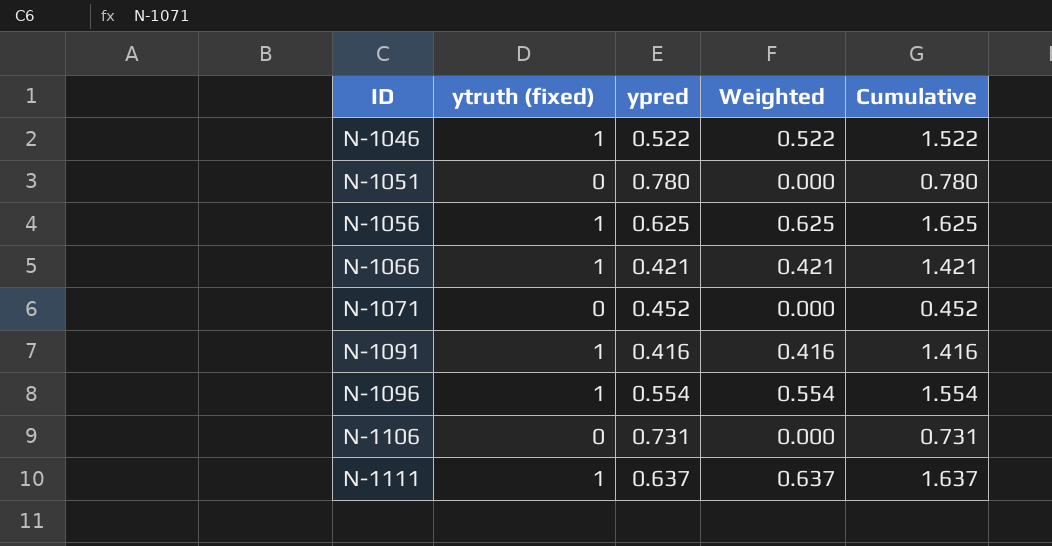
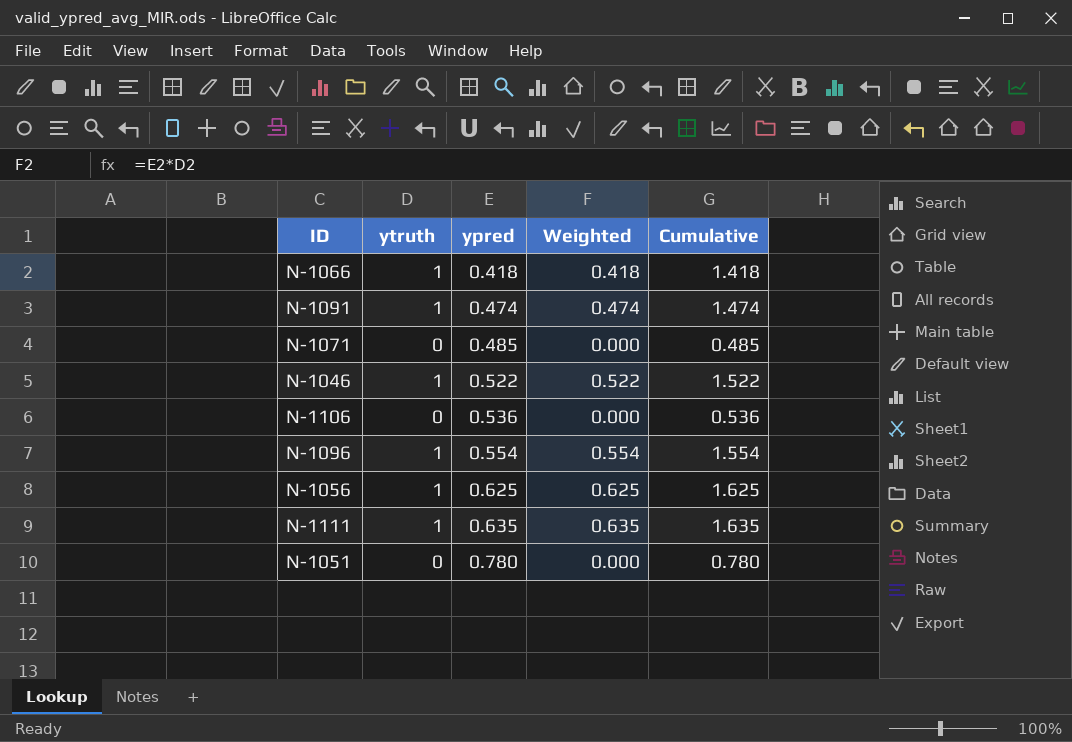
row order: ID ascending -> ypred ascending
column name: ytruth (fixed) -> ytruth
N-1066 | ypred: 0.421 -> 0.418
N-1066 | Weighted: 0.421 -> 0.418
N-1066 | Cumulative: 1.421 -> 1.418
N-1091 | ypred: 0.416 -> 0.474
N-1091 | Weighted: 0.416 -> 0.474
N-1091 | Cumulative: 1.416 -> 1.474
N-1071 | ypred: 0.452 -> 0.485
N-1071 | Cumulative: 0.452 -> 0.485
N-1106 | ypred: 0.731 -> 0.536
N-1106 | Cumulative: 0.731 -> 0.536
N-1111 | ypred: 0.637 -> 0.635
N-1111 | Weighted: 0.637 -> 0.635
N-1111 | Cumulative: 1.637 -> 1.635

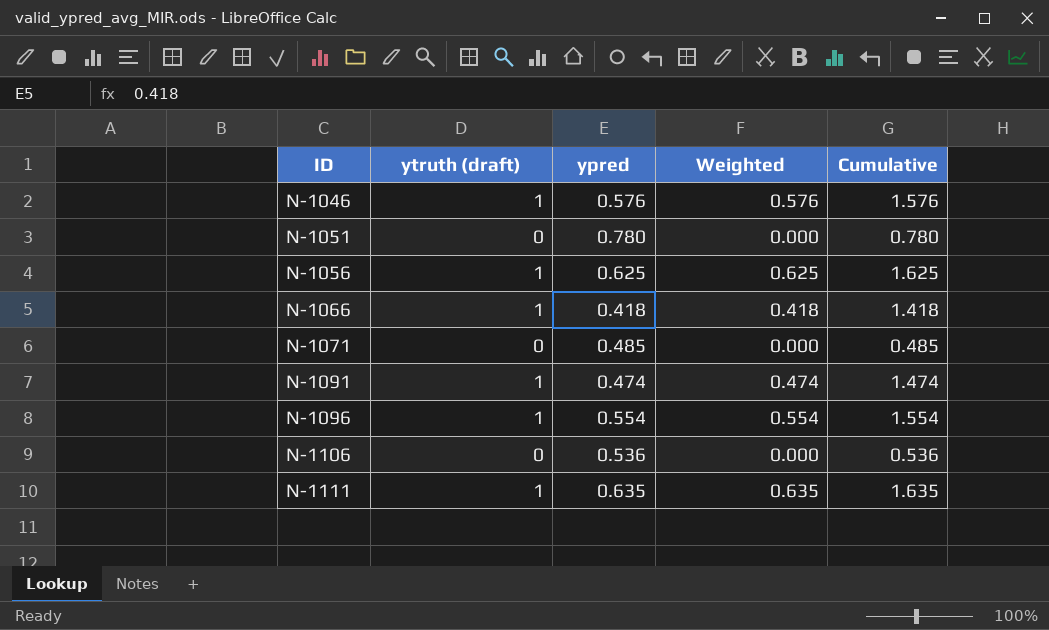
row order: ypred ascending -> ID ascending
column name: ytruth -> ytruth (draft)
N-1046 | ypred: 0.522 -> 0.576
N-1046 | Weighted: 0.522 -> 0.576
N-1046 | Cumulative: 1.522 -> 1.576

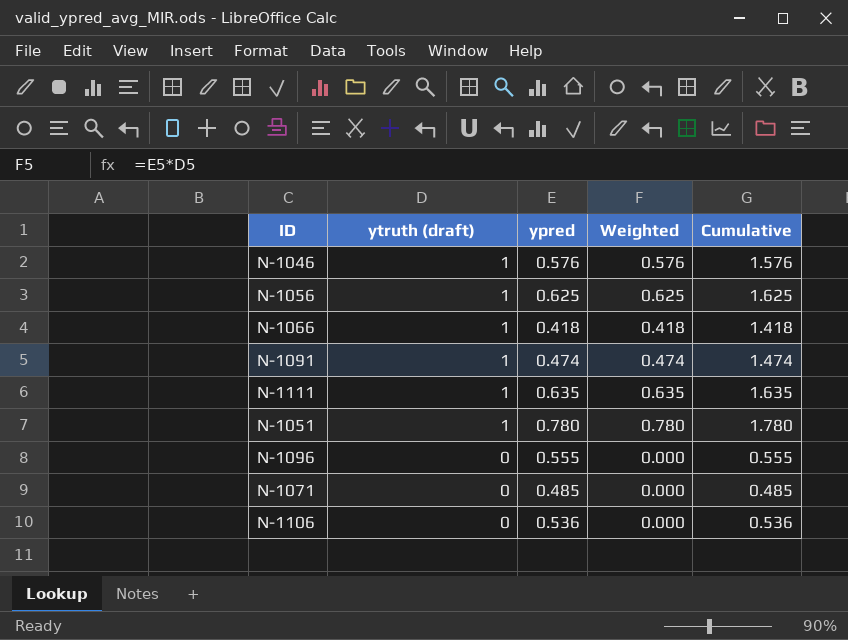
row order: ID ascending -> ytruth (draft) descending
N-1051 | ytruth (draft): 0 -> 1
N-1051 | Weighted: 0.000 -> 0.780
N-1051 | Cumulative: 0.780 -> 1.780
N-1096 | ytruth (draft): 1 -> 0
N-1096 | ypred: 0.554 -> 0.555
N-1096 | Weighted: 0.554 -> 0.000
N-1096 | Cumulative: 1.554 -> 0.555

